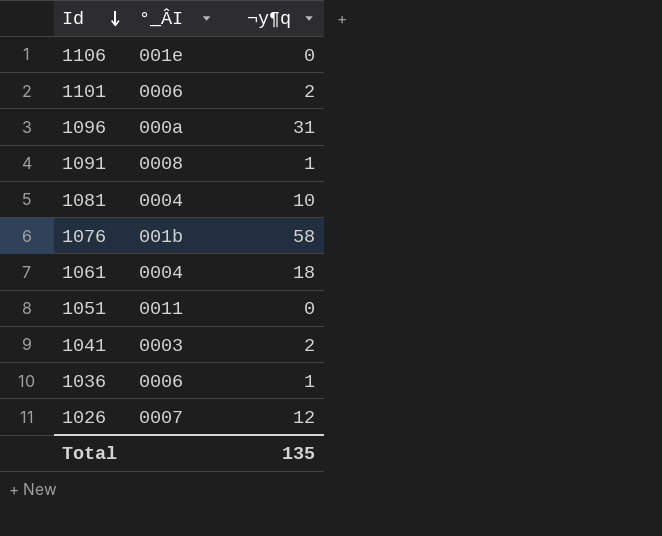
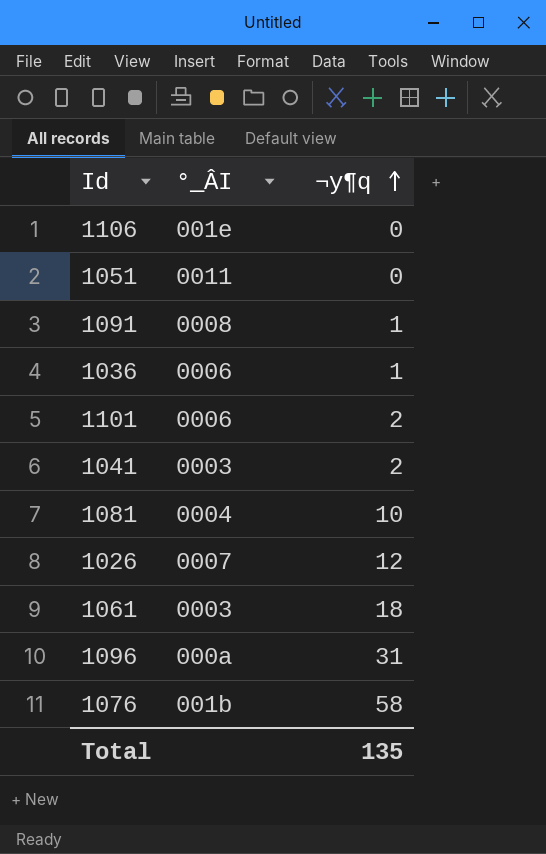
row order: Id descending -> ¬y¶q ascending
1061 | °_ÂI: 0004 -> 0003

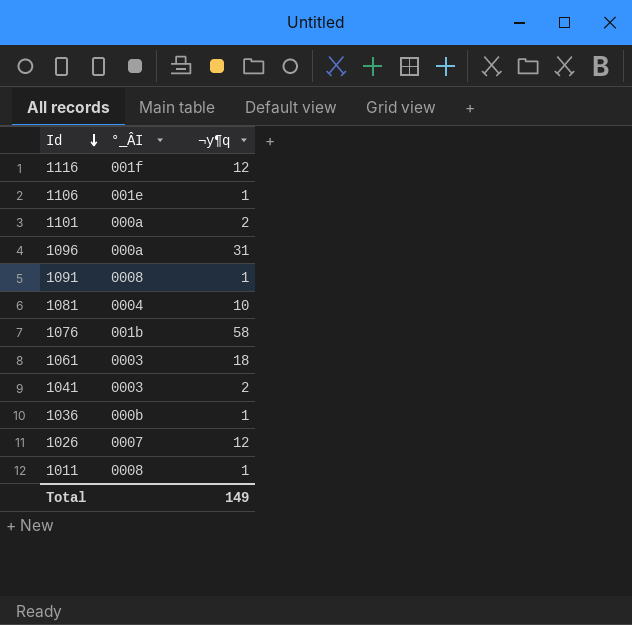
row order: ¬y¶q ascending -> Id descending
row 1051: 0011 | 0 -> none
row 1116: none -> 001f | 12
1106 | ¬y¶q: 0 -> 1
1101 | °_ÂI: 0006 -> 000a
1036 | °_ÂI: 0006 -> 000b
row 1011: none -> 0008 | 1
Total | ¬y¶q: 135 -> 149

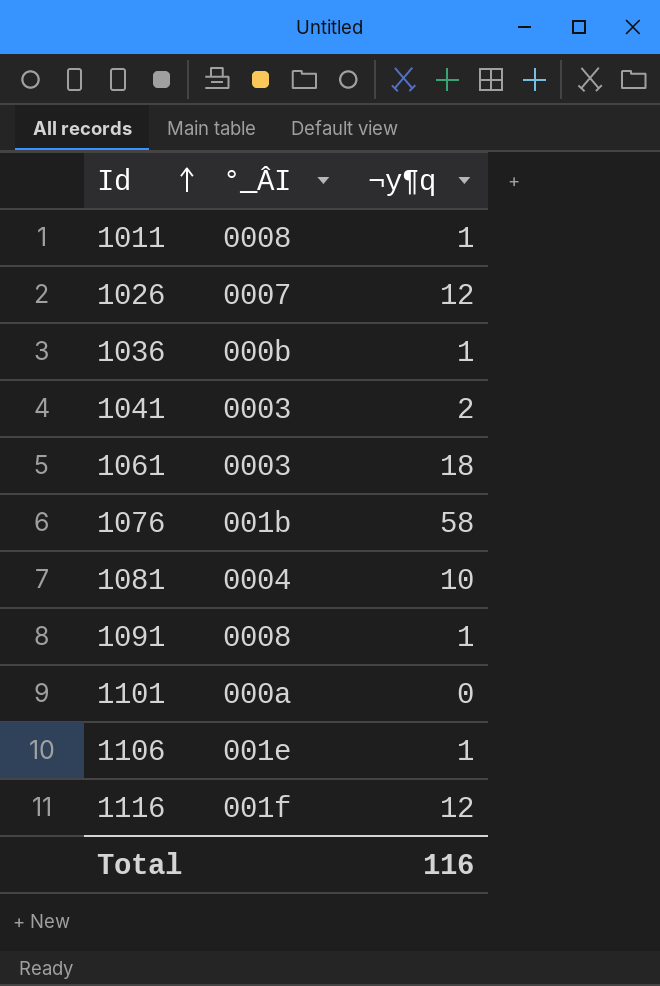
row order: Id descending -> Id ascending
row 1096: 000a | 31 -> none
1101 | ¬y¶q: 2 -> 0
Total | ¬y¶q: 149 -> 116

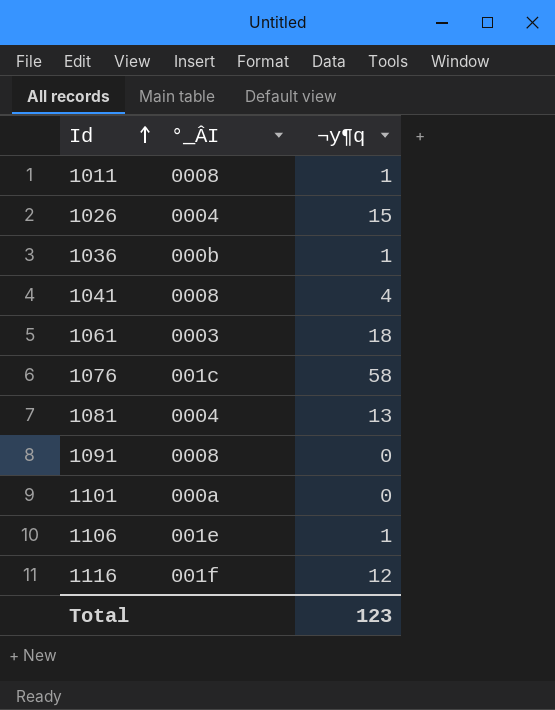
1026 | °_ÂI: 0007 -> 0004
1026 | ¬y¶q: 12 -> 15
1041 | °_ÂI: 0003 -> 0008
1041 | ¬y¶q: 2 -> 4
1076 | °_ÂI: 001b -> 001c
1081 | ¬y¶q: 10 -> 13
1091 | ¬y¶q: 1 -> 0
Total | ¬y¶q: 116 -> 123

